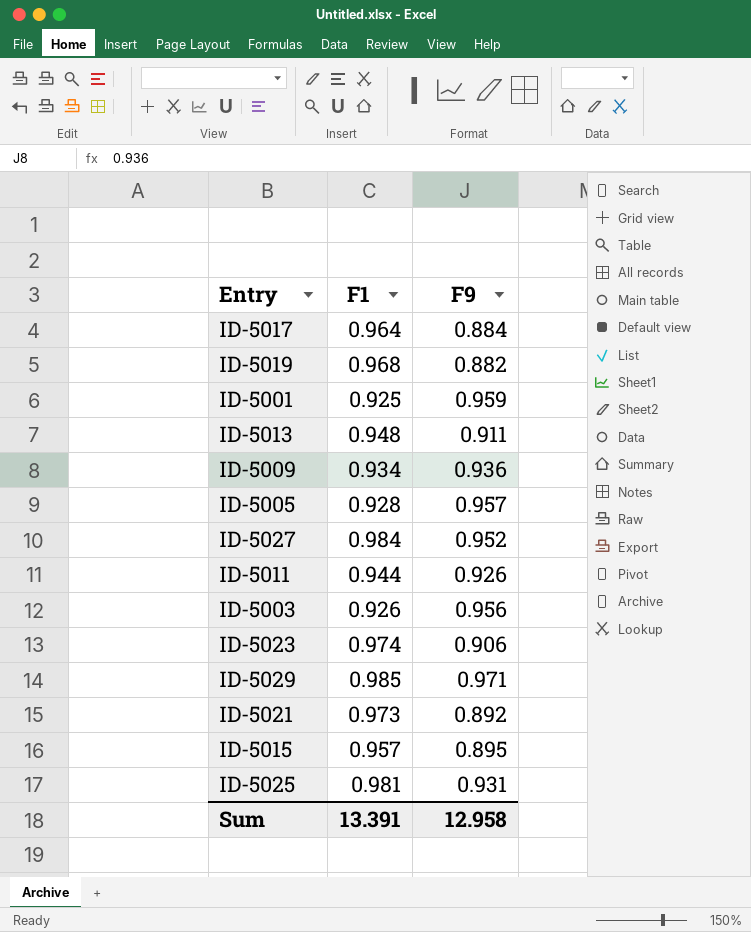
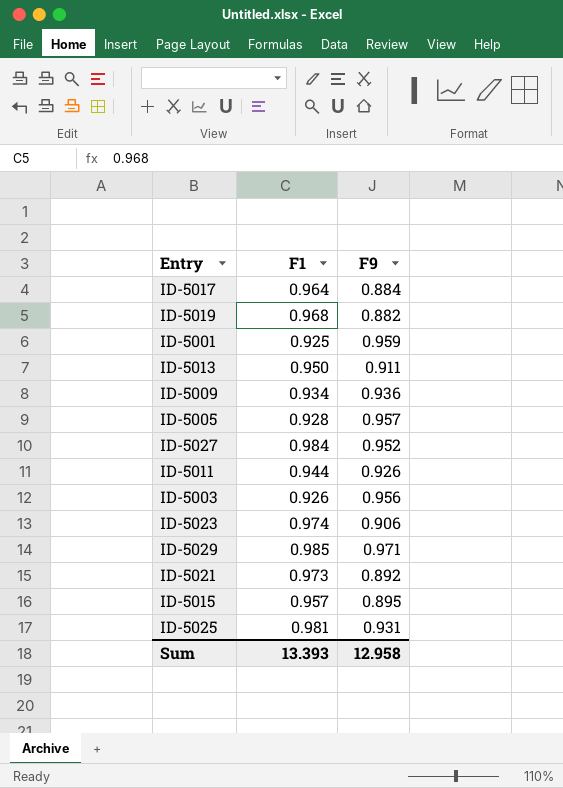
ID-5013 | F1: 0.948 -> 0.950
Sum | F1: 13.391 -> 13.393

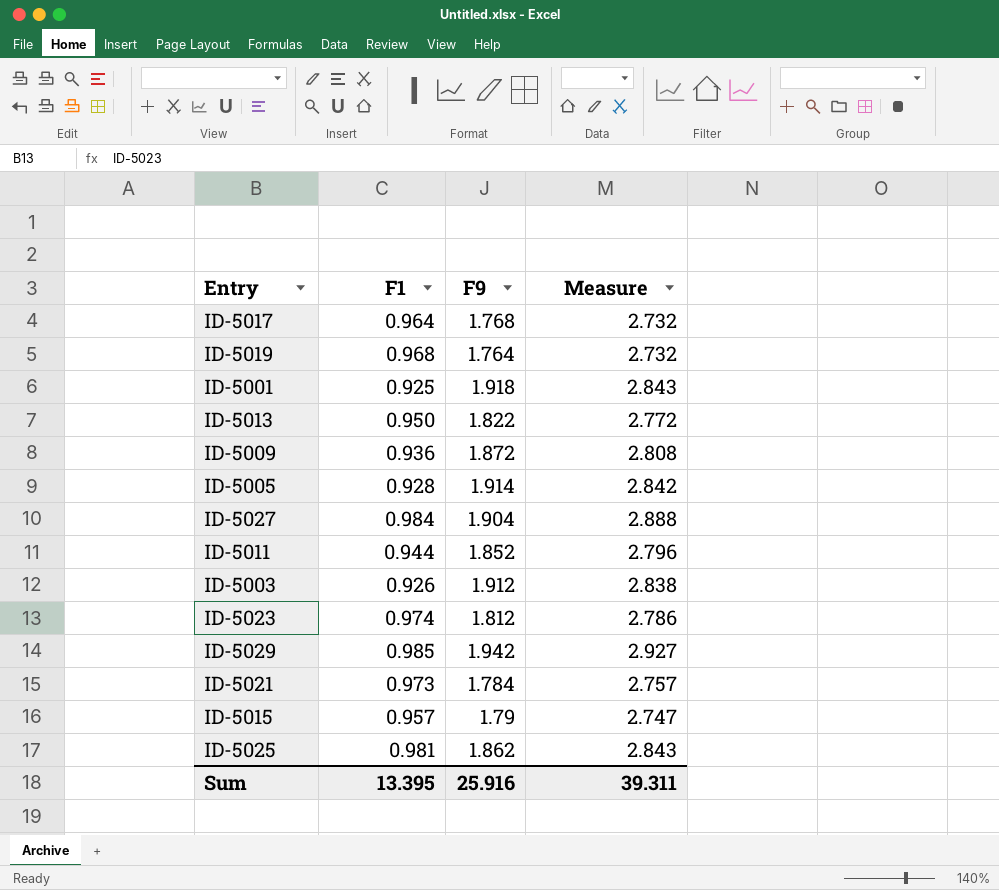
column Measure | formula: none -> [F1] + [F9]
ID-5017 | F9: 0.884 -> 1.768
ID-5019 | F9: 0.882 -> 1.764
ID-5001 | F9: 0.959 -> 1.918
ID-5013 | F9: 0.911 -> 1.822
ID-5009 | F1: 0.934 -> 0.936
ID-5009 | F9: 0.936 -> 1.872
ID-5005 | F9: 0.957 -> 1.914
ID-5027 | F9: 0.952 -> 1.904
ID-5011 | F9: 0.926 -> 1.852
ID-5003 | F9: 0.956 -> 1.912
ID-5023 | F9: 0.906 -> 1.812
ID-5029 | F9: 0.971 -> 1.942
ID-5021 | F9: 0.892 -> 1.784
ID-5015 | F9: 0.895 -> 1.79
ID-5025 | F9: 0.931 -> 1.862
Sum | F1: 13.393 -> 13.395
Sum | F9: 12.958 -> 25.916

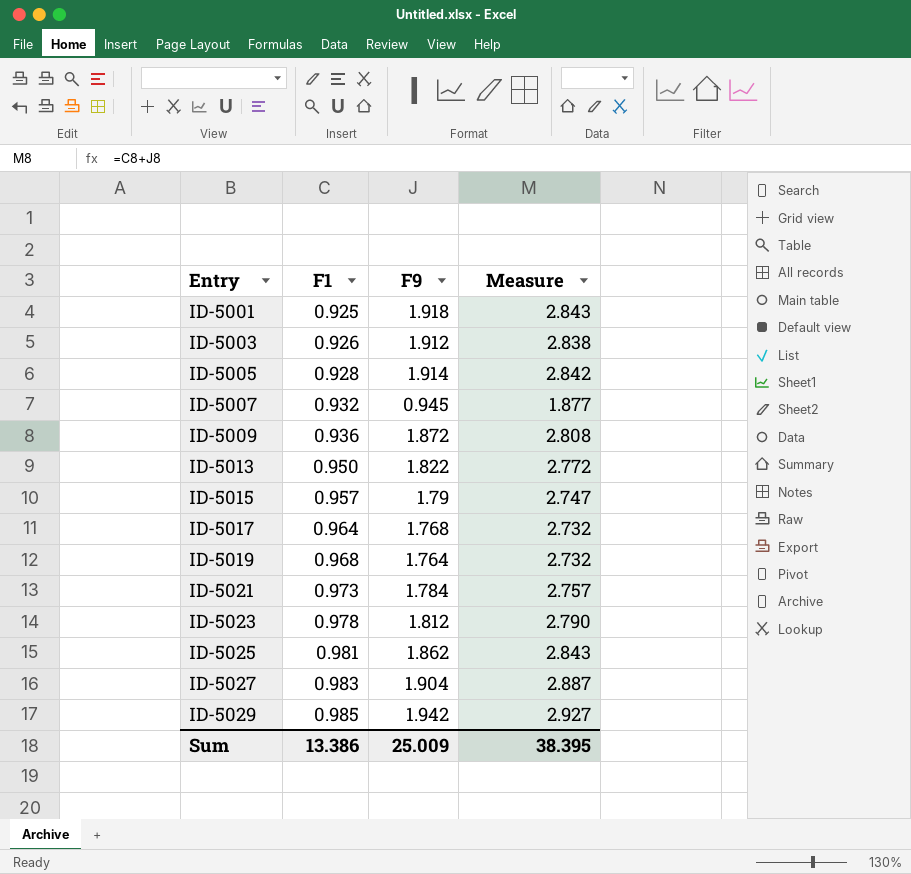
row order: none -> Entry ascending
row ID-5011: 0.944 | 1.852 | 2.796 -> none
row ID-5007: none -> 0.932 | 0.945 | 1.877
ID-5023 | F1: 0.974 -> 0.978
ID-5023 | Measure: 2.786 -> 2.790
ID-5027 | F1: 0.984 -> 0.983
ID-5027 | Measure: 2.888 -> 2.887
Sum | F1: 13.395 -> 13.386
Sum | F9: 25.916 -> 25.009
Sum | Measure: 39.311 -> 38.395

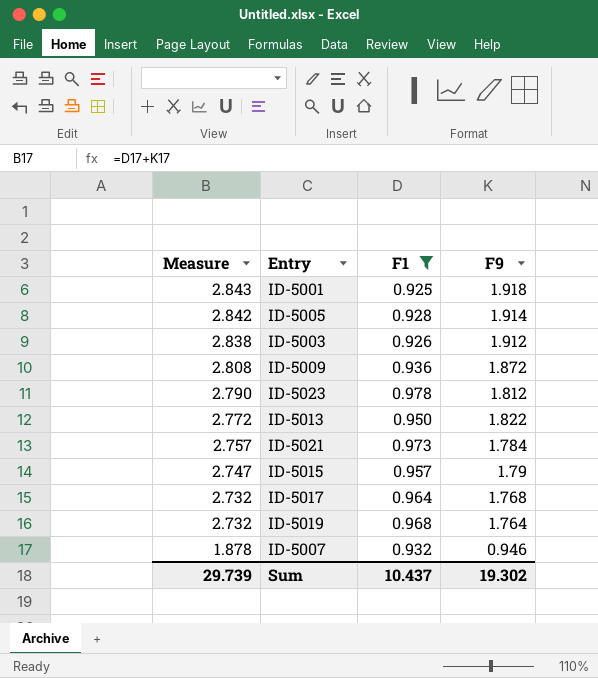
filter: none -> F1 <= 0.978
row order: Entry ascending -> Measure descending
column Measure | position: 4 -> 1
ID-5007 | Measure: 1.877 -> 1.878
ID-5007 | F9: 0.945 -> 0.946
Sum | Measure: 38.395 -> 29.739
Sum | F1: 13.386 -> 10.437
Sum | F9: 25.009 -> 19.302

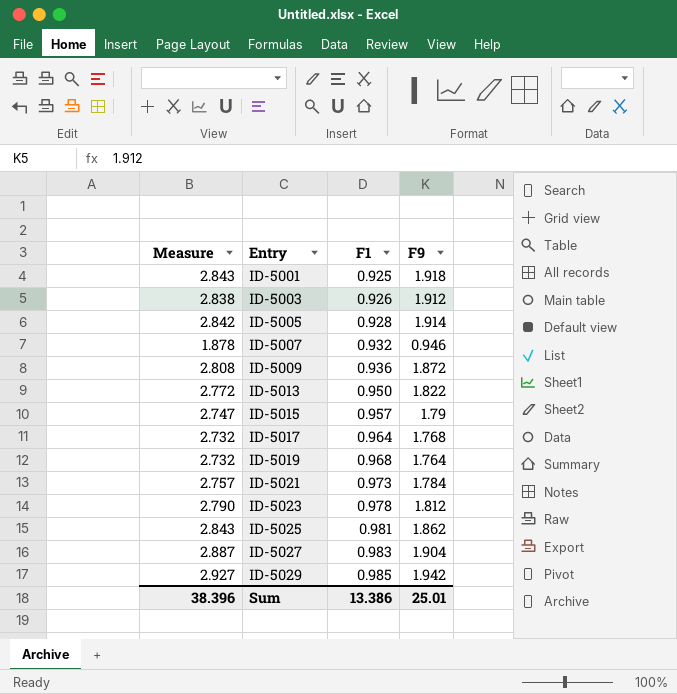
filter: F1 <= 0.978 -> none
row order: Measure descending -> Entry ascending
Sum | Measure: 29.739 -> 38.396
Sum | F1: 10.437 -> 13.386
Sum | F9: 19.302 -> 25.01

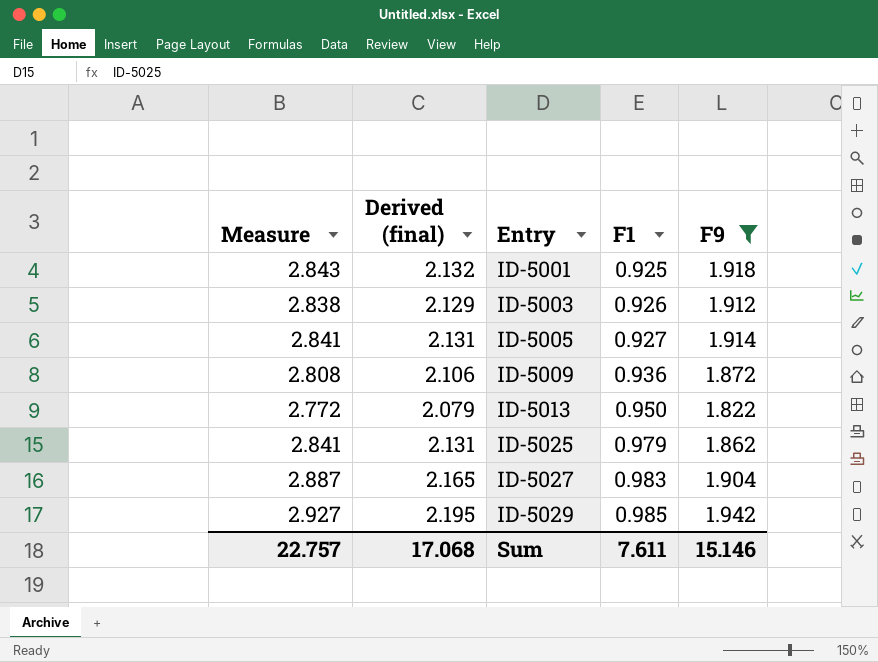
filter: none -> F9 >= 1.822
column Derived (final) | formula: none -> [Measure] * 0.75
ID-5005 | Measure: 2.842 -> 2.841
ID-5005 | F1: 0.928 -> 0.927
ID-5025 | Measure: 2.843 -> 2.841
ID-5025 | F1: 0.981 -> 0.979
Sum | Measure: 38.396 -> 22.757
Sum | F1: 13.386 -> 7.611
Sum | F9: 25.01 -> 15.146

